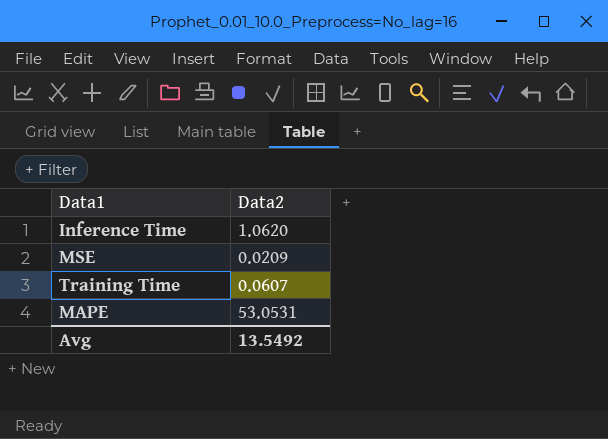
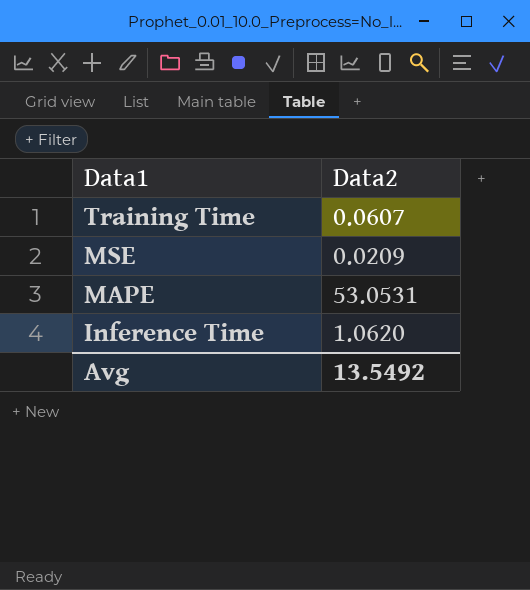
row order: none -> Data1 descending

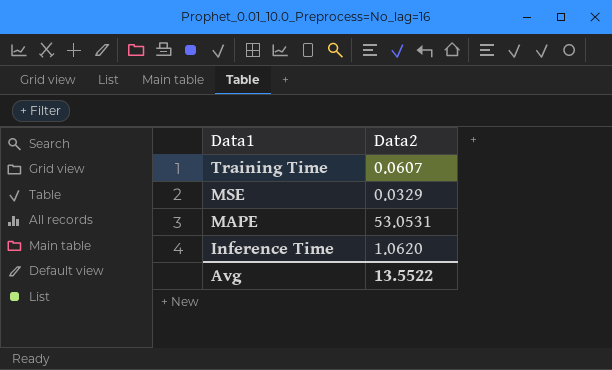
MSE | Data2: 0.0209 -> 0.0329
Avg | Data2: 13.5492 -> 13.5522

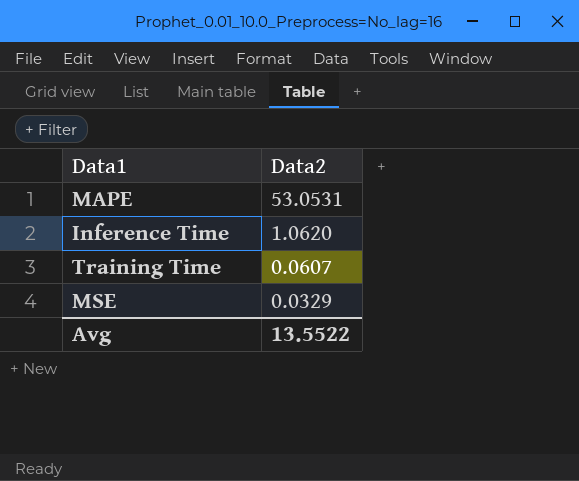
row order: Data1 descending -> Data2 descending

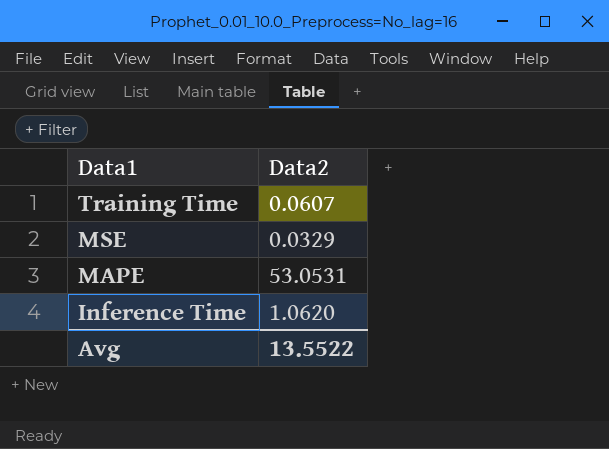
row order: Data2 descending -> Data1 descending

